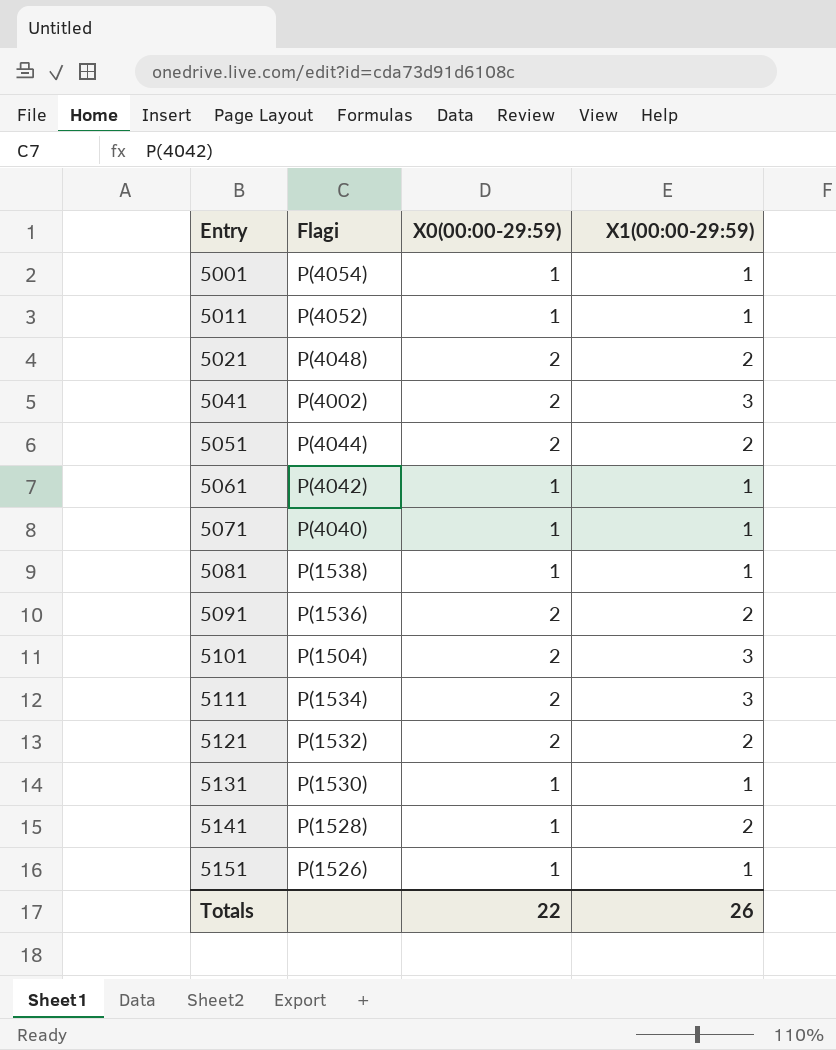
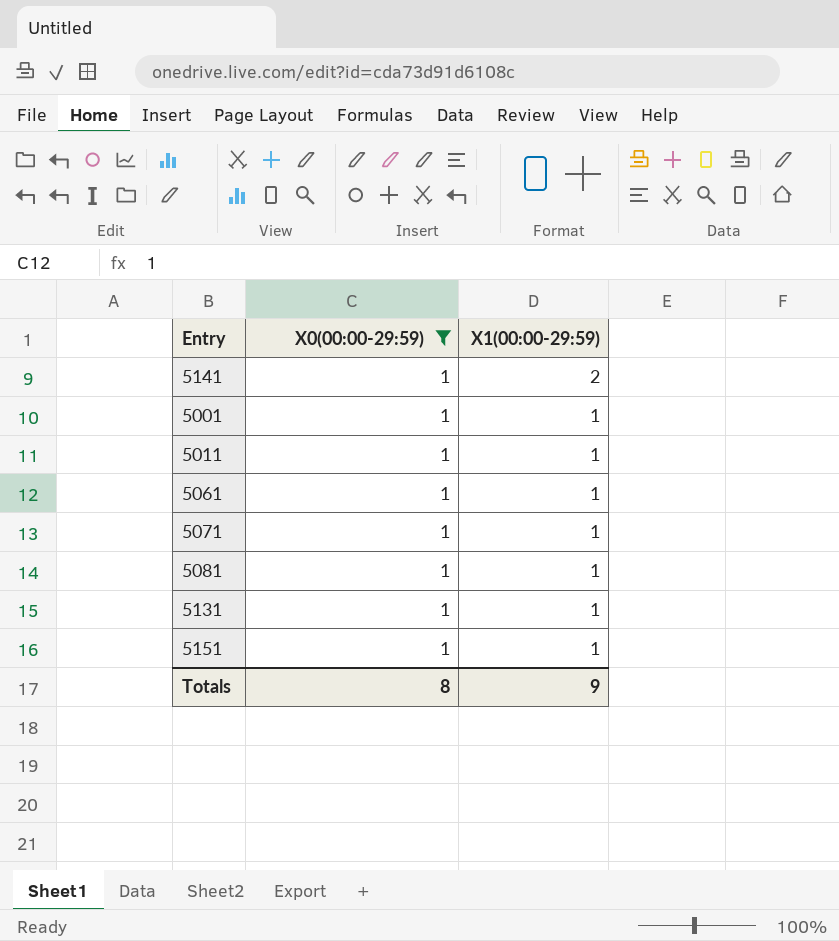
filter: none -> X0(00:00-29:59) = 1
row order: Entry ascending -> X1(00:00-29:59) descending
column Flagi | position: 2 -> none
Totals | X0(00:00-29:59): 22 -> 8
Totals | X1(00:00-29:59): 26 -> 9

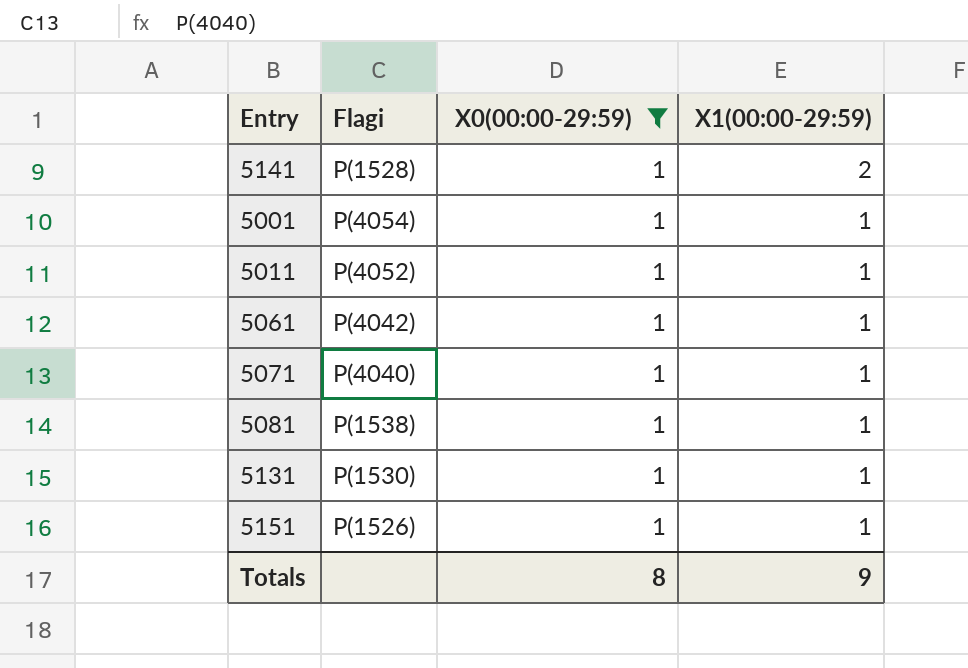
column Flagi | position: none -> 2

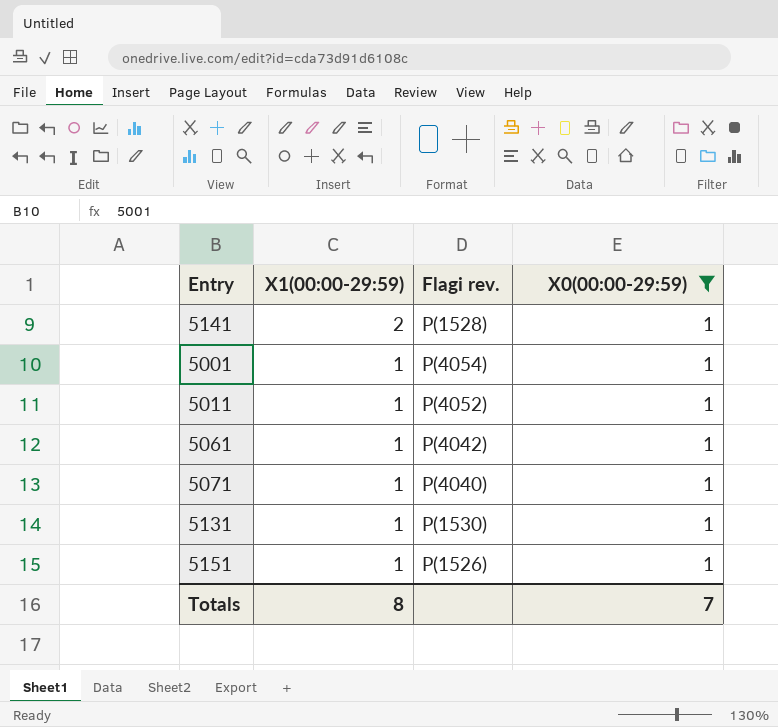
column X1(00:00-29:59) | position: 4 -> 2
column name: Flagi -> Flagi rev.
row 5081: P(1538) | 1 | 1 -> none
Totals | X1(00:00-29:59): 9 -> 8
Totals | X0(00:00-29:59): 8 -> 7

